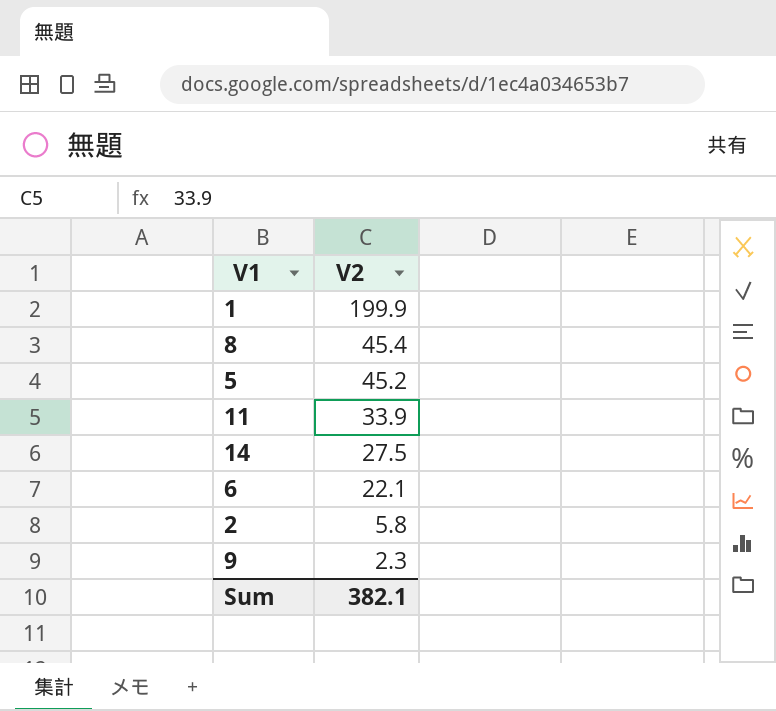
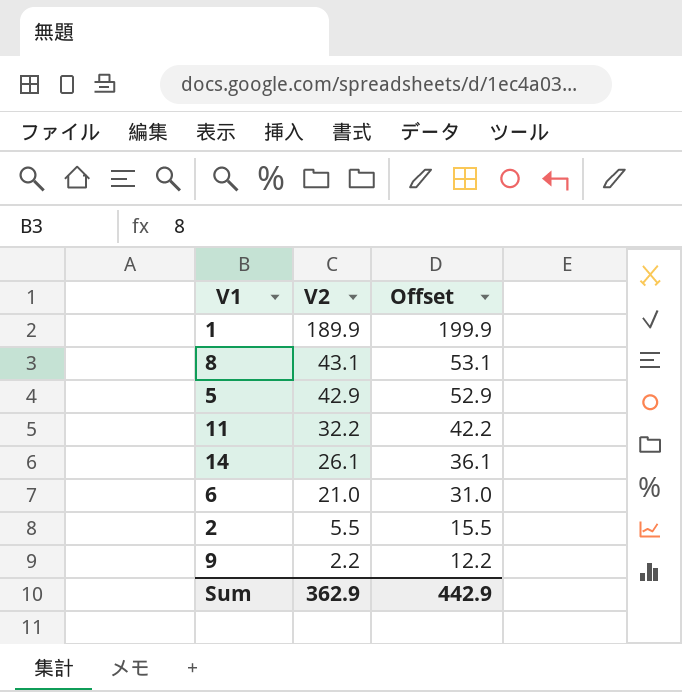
column Offset | formula: none -> [V2] + 10
1 | V2: 199.9 -> 189.9
8 | V2: 45.4 -> 43.1
5 | V2: 45.2 -> 42.9
11 | V2: 33.9 -> 32.2
14 | V2: 27.5 -> 26.1
6 | V2: 22.1 -> 21.0
2 | V2: 5.8 -> 5.5
9 | V2: 2.3 -> 2.2
Sum | V2: 382.1 -> 362.9

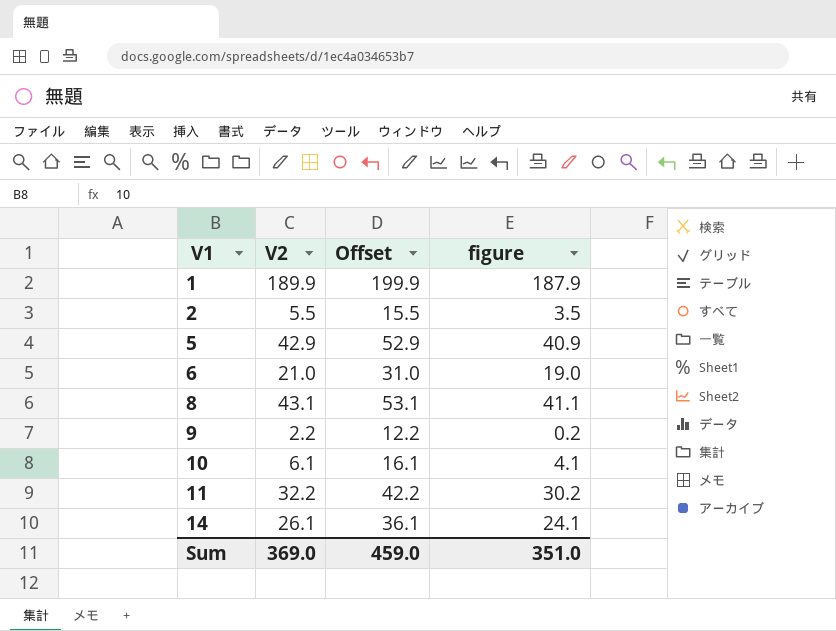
row order: V2 descending -> V1 ascending
column figure | formula: none -> [V2] - 2
row 10: none -> 6.1 | 16.1 | 4.1
Sum | V2: 362.9 -> 369.0
Sum | Offset: 442.9 -> 459.0

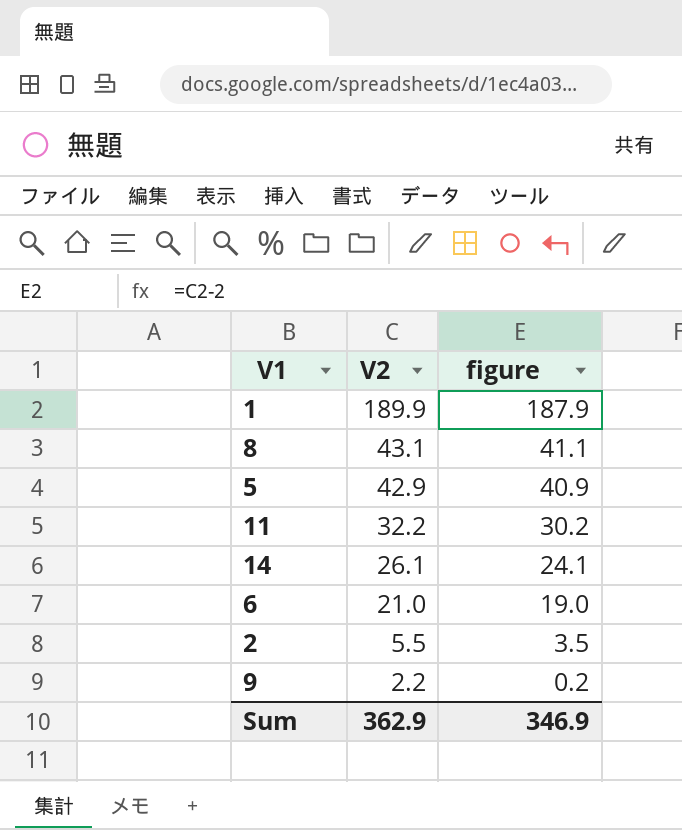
row order: V1 ascending -> V2 descending
column Offset | formula: [V2] + 10 -> none
row 10: 6.1 | 16.1 | 4.1 -> none
Sum | V2: 369.0 -> 362.9
Sum | figure: 351.0 -> 346.9

